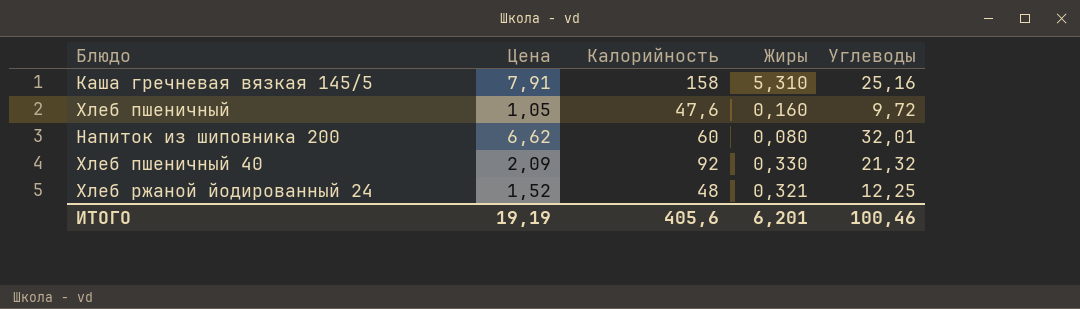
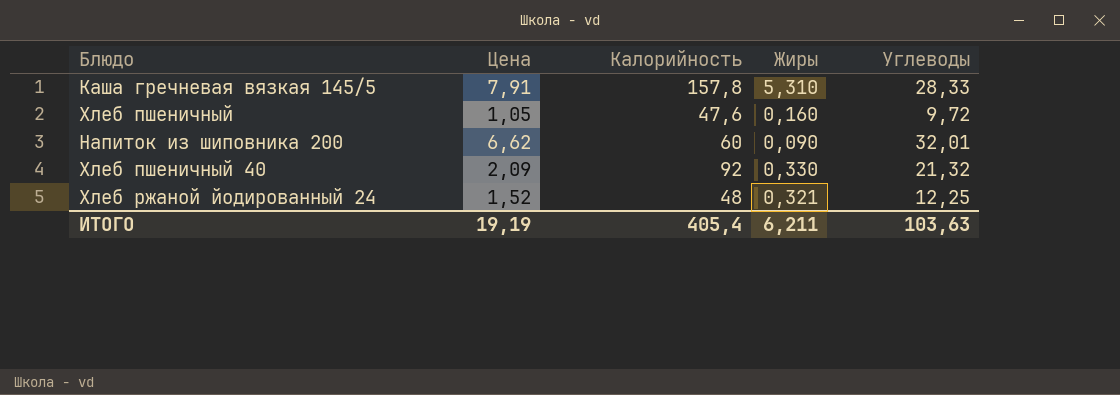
Каша гречневая вязкая 145/5 | Калорийность: 158 -> 157,8
Каша гречневая вязкая 145/5 | Углеводы: 25,16 -> 28,33
Напиток из шиповника 200 | Жиры: 0,080 -> 0,090
ИТОГО | Калорийность: 405,6 -> 405,4
ИТОГО | Жиры: 6,201 -> 6,211
ИТОГО | Углеводы: 100,46 -> 103,63

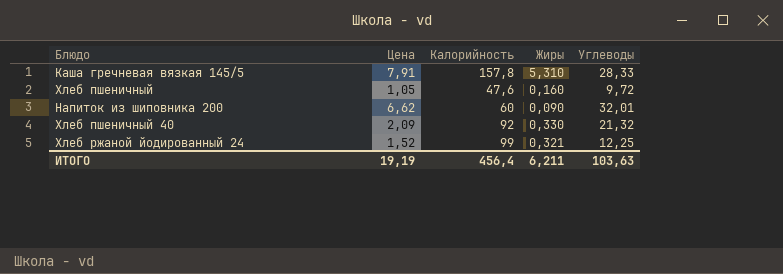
Хлеб ржаной йодированный 24 | Калорийность: 48 -> 99
ИТОГО | Калорийность: 405,4 -> 456,4

